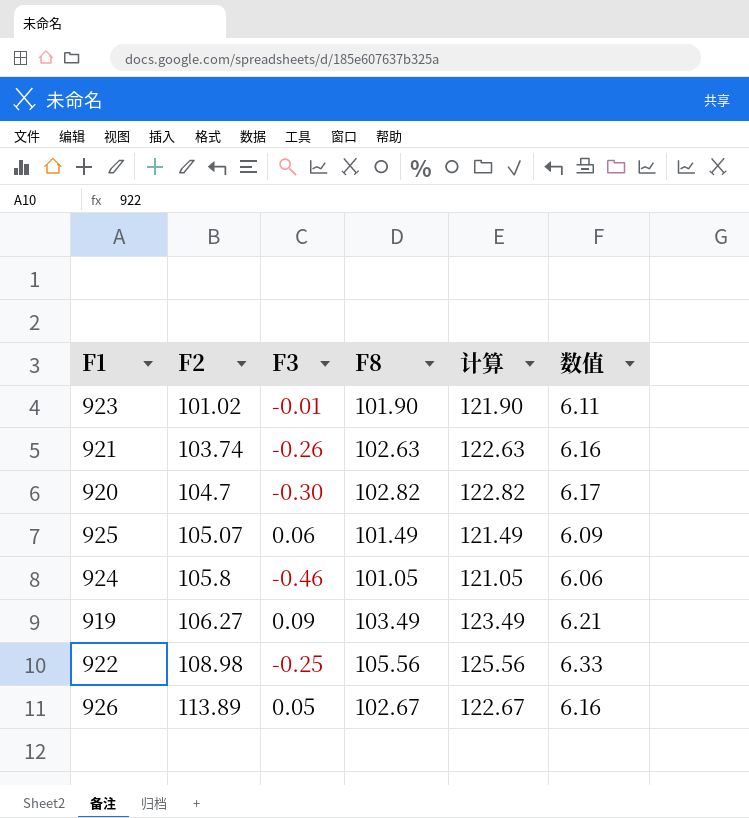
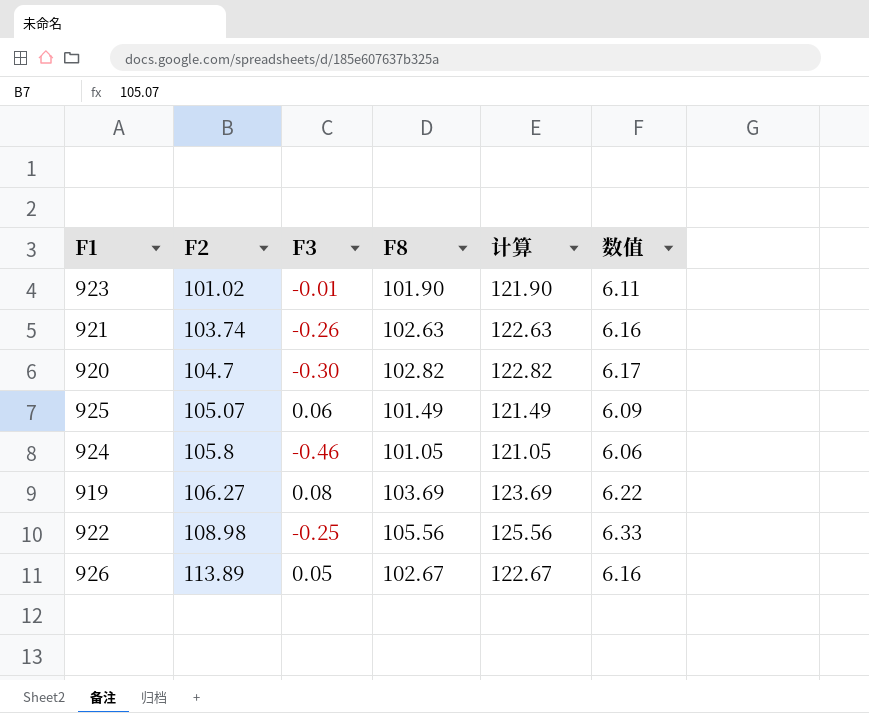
919 | F3: 0.09 -> 0.08
919 | F8: 103.49 -> 103.69
919 | 计算: 123.49 -> 123.69
919 | 数值: 6.21 -> 6.22

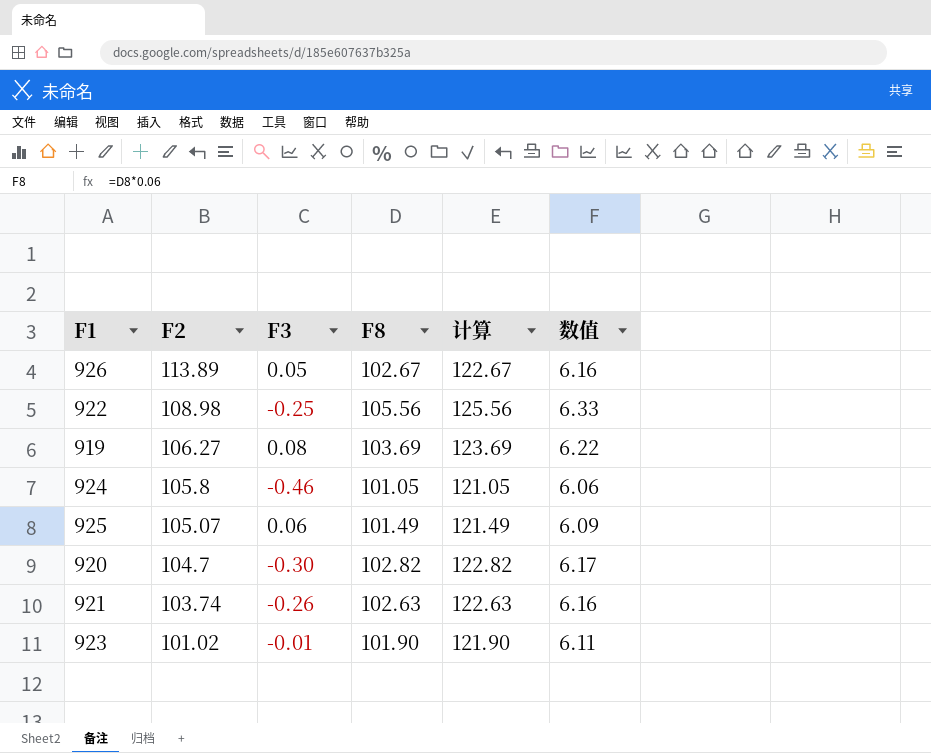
row order: F2 ascending -> F2 descending

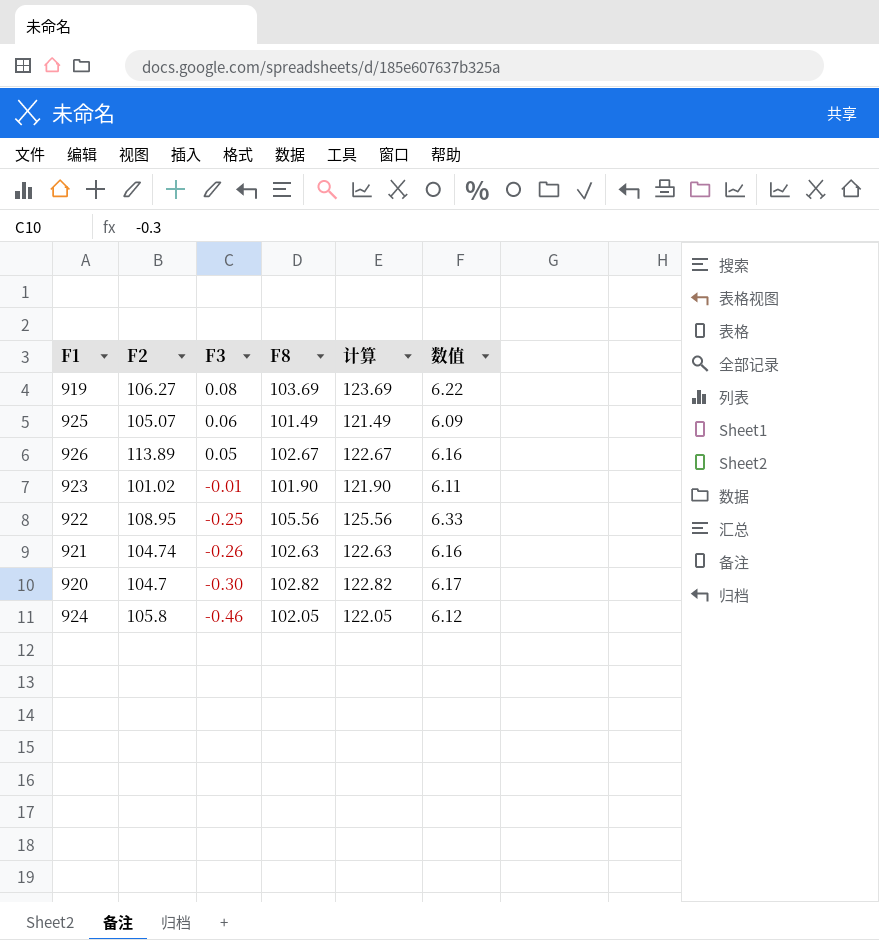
row order: F2 descending -> F3 descending
922 | F2: 108.98 -> 108.95
921 | F2: 103.74 -> 104.74
924 | F8: 101.05 -> 102.05
924 | 计算: 121.05 -> 122.05
924 | 数值: 6.06 -> 6.12

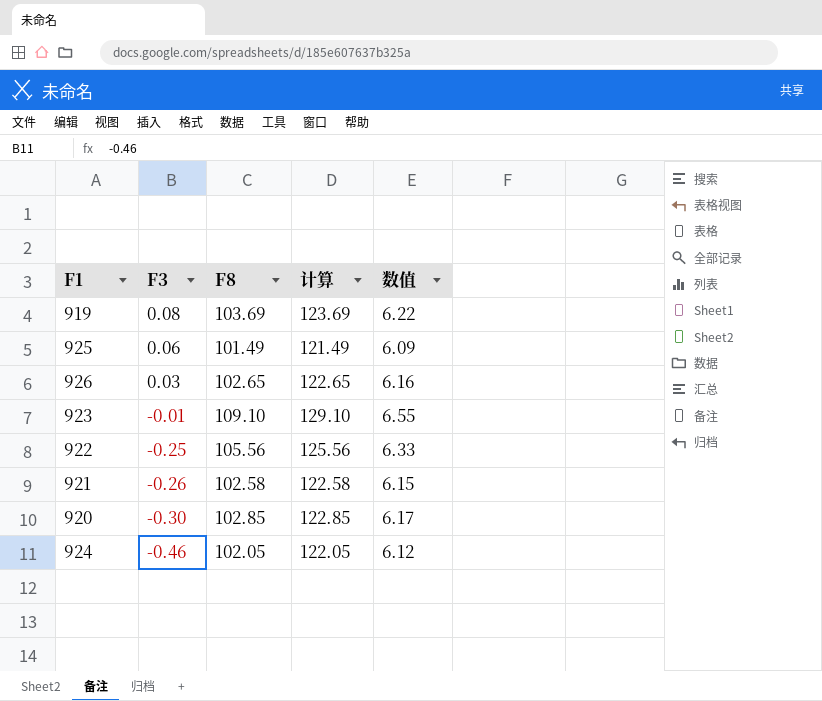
column F2 | position: 2 -> none
926 | F3: 0.05 -> 0.03
926 | F8: 102.67 -> 102.65
926 | 计算: 122.67 -> 122.65
923 | F8: 101.90 -> 109.10
923 | 计算: 121.90 -> 129.10
923 | 数值: 6.11 -> 6.55
921 | F8: 102.63 -> 102.58
921 | 计算: 122.63 -> 122.58
921 | 数值: 6.16 -> 6.15
920 | F8: 102.82 -> 102.85
920 | 计算: 122.82 -> 122.85

